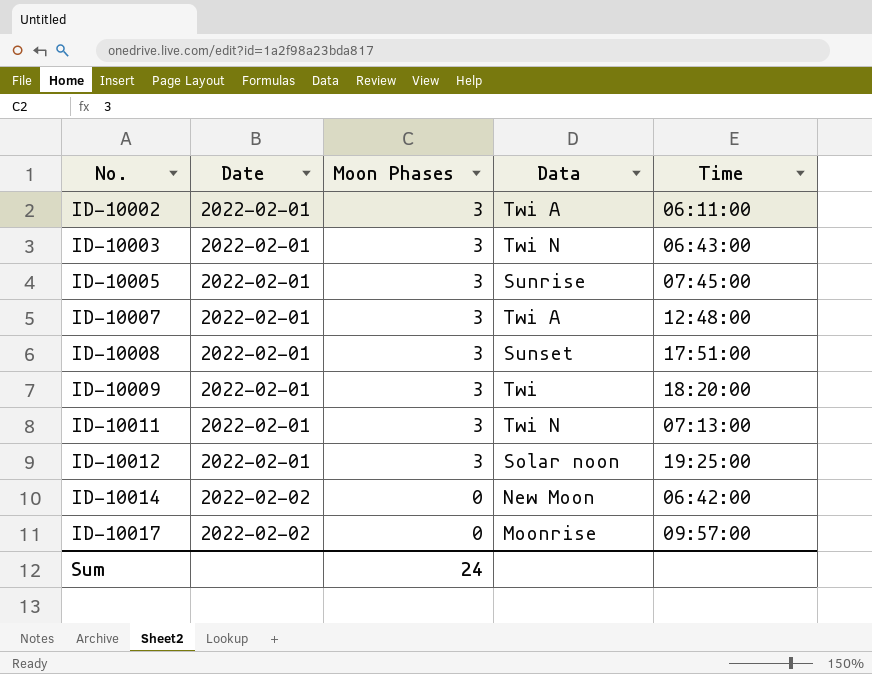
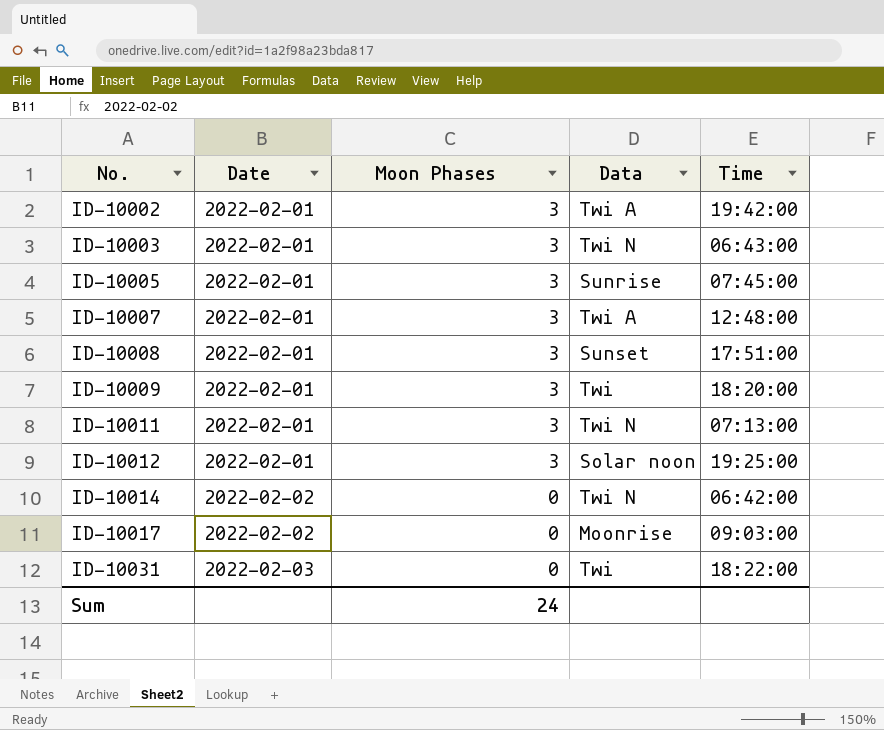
ID-10002 | Time: 06:11:00 -> 19:42:00
ID-10014 | Data: New Moon -> Twi N
ID-10017 | Time: 09:57:00 -> 09:03:00
row ID-10031: none -> 2022-02-03 | 0 | Twi | 18:22:00

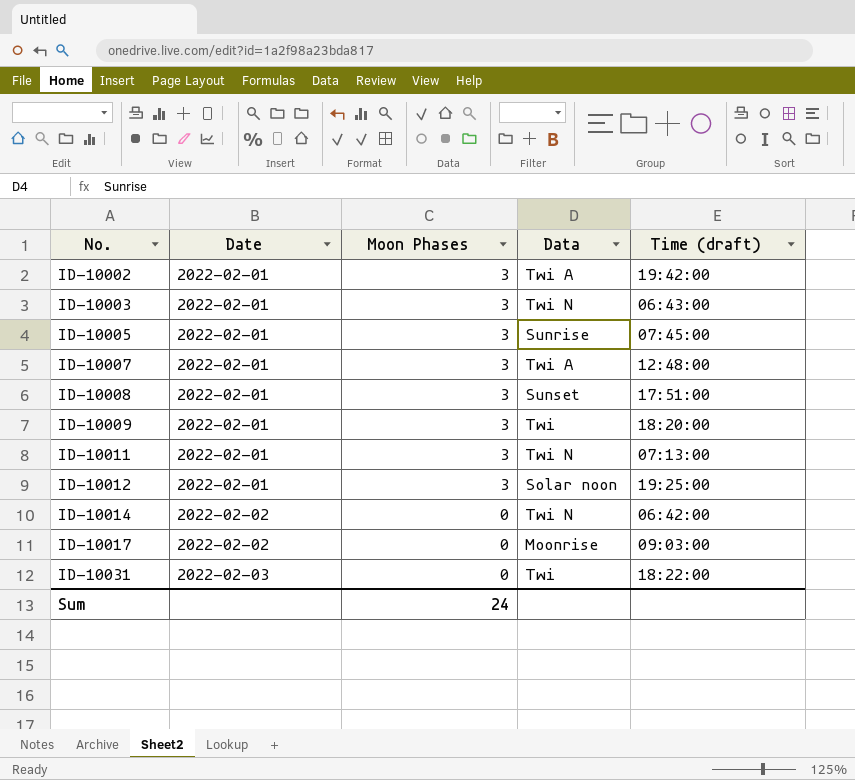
column name: Time -> Time (draft)

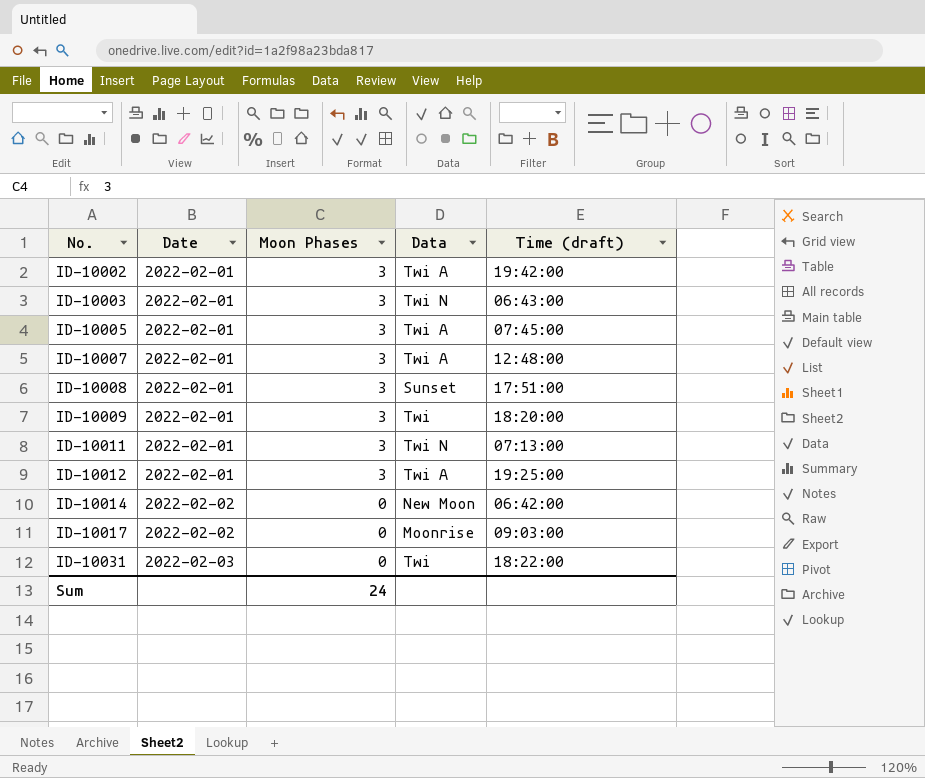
ID-10005 | Data: Sunrise -> Twi A
ID-10012 | Data: Solar noon -> Twi A
ID-10014 | Data: Twi N -> New Moon

